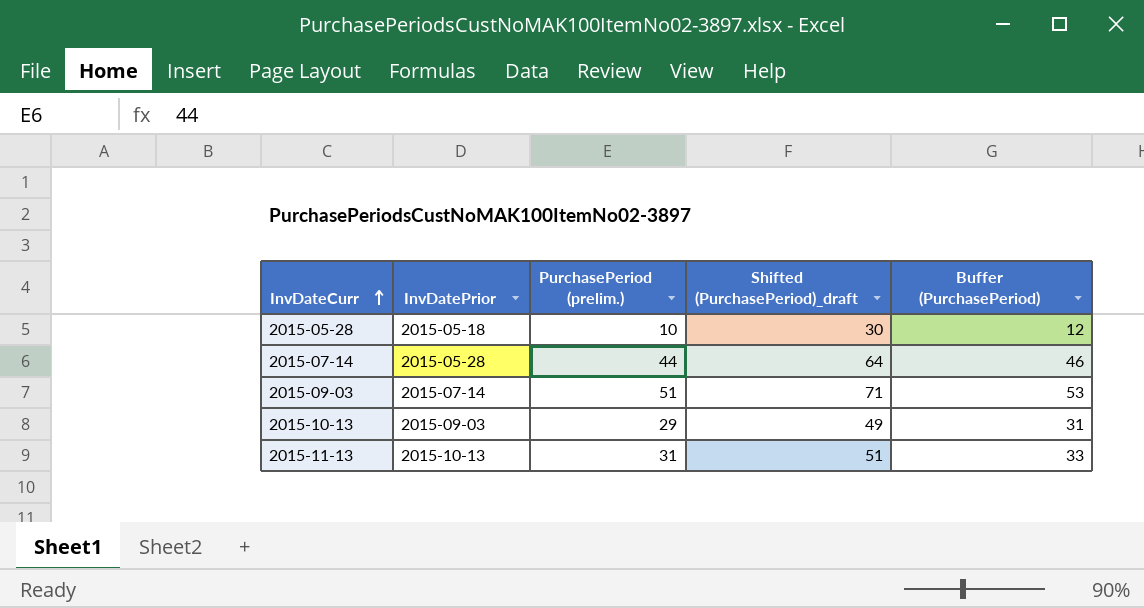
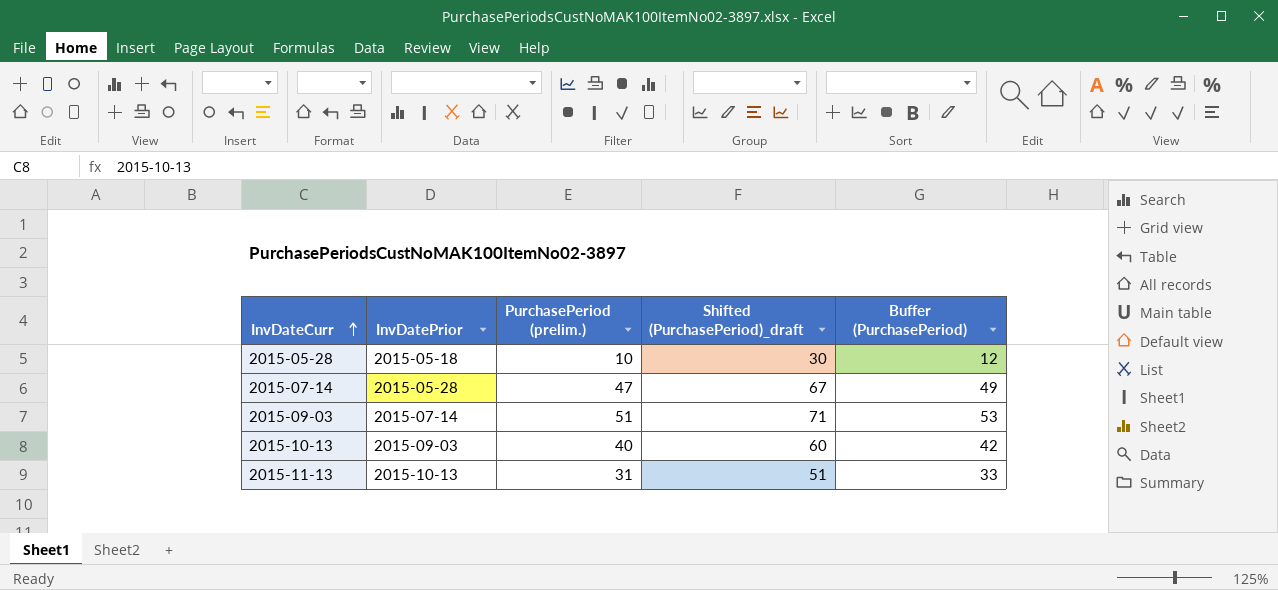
2015-07-14 | PurchasePeriod (prelim.): 44 -> 47
2015-07-14 | Shifted (PurchasePeriod)_draft: 64 -> 67
2015-07-14 | Buffer (PurchasePeriod): 46 -> 49
2015-10-13 | PurchasePeriod (prelim.): 29 -> 40
2015-10-13 | Shifted (PurchasePeriod)_draft: 49 -> 60
2015-10-13 | Buffer (PurchasePeriod): 31 -> 42

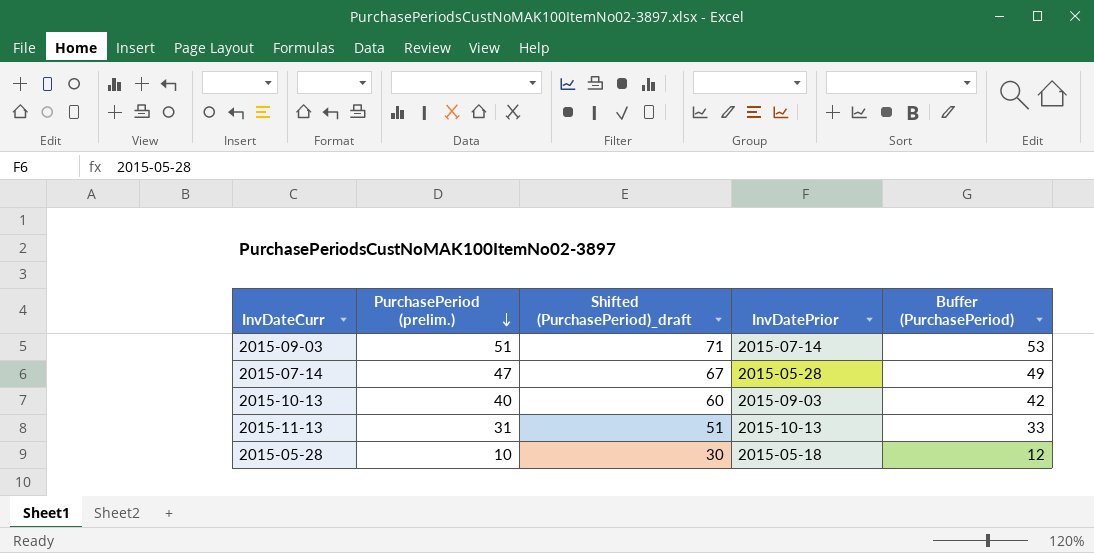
row order: InvDateCurr ascending -> PurchasePeriod (prelim.) descending
column InvDatePrior | position: 2 -> 4

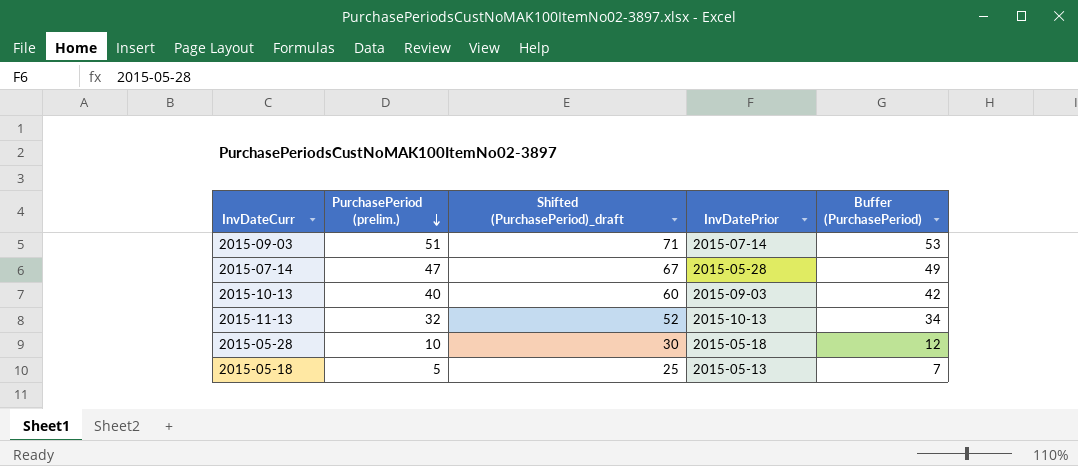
2015-11-13 | PurchasePeriod (prelim.): 31 -> 32
2015-11-13 | Shifted (PurchasePeriod)_draft: 51 -> 52
2015-11-13 | Buffer (PurchasePeriod): 33 -> 34
row 2015-05-18: none -> 5 | 25 | 2015-05-13 | 7

